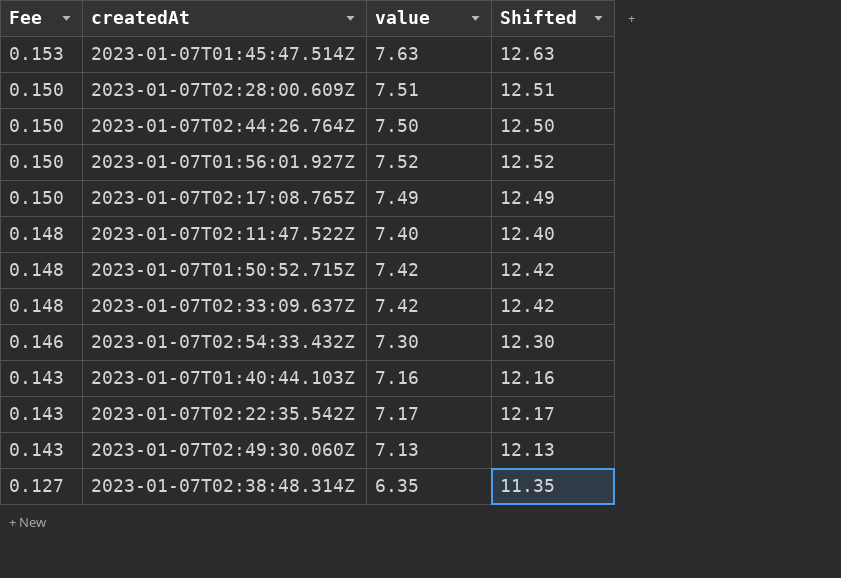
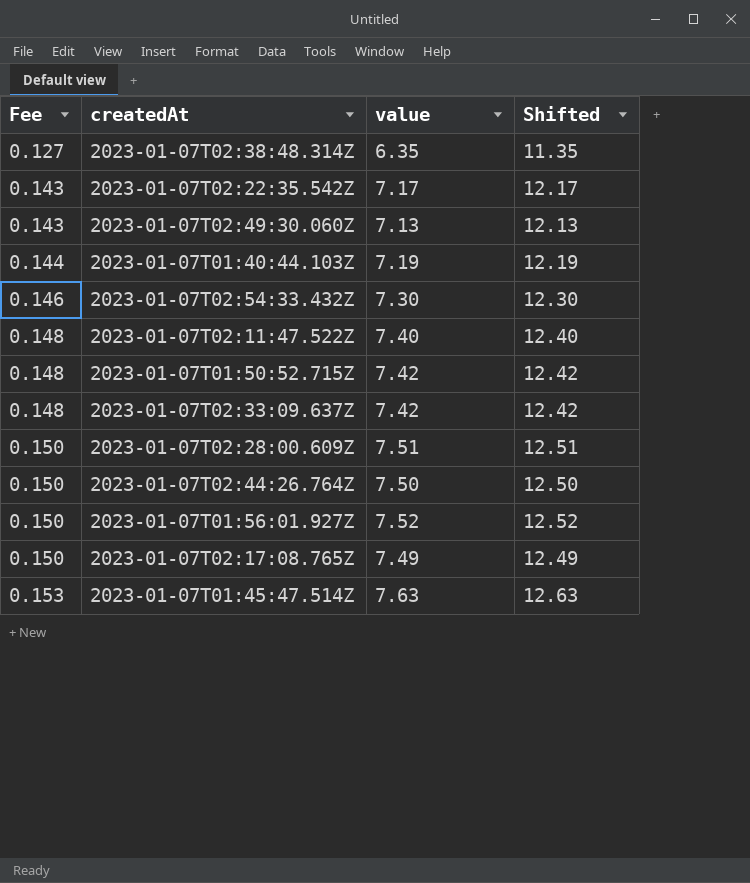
row order: Fee descending -> Fee ascending
2023-01-07T01:40:44.103Z | Fee: 0.143 -> 0.144
2023-01-07T01:40:44.103Z | value: 7.16 -> 7.19
2023-01-07T01:40:44.103Z | Shifted: 12.16 -> 12.19

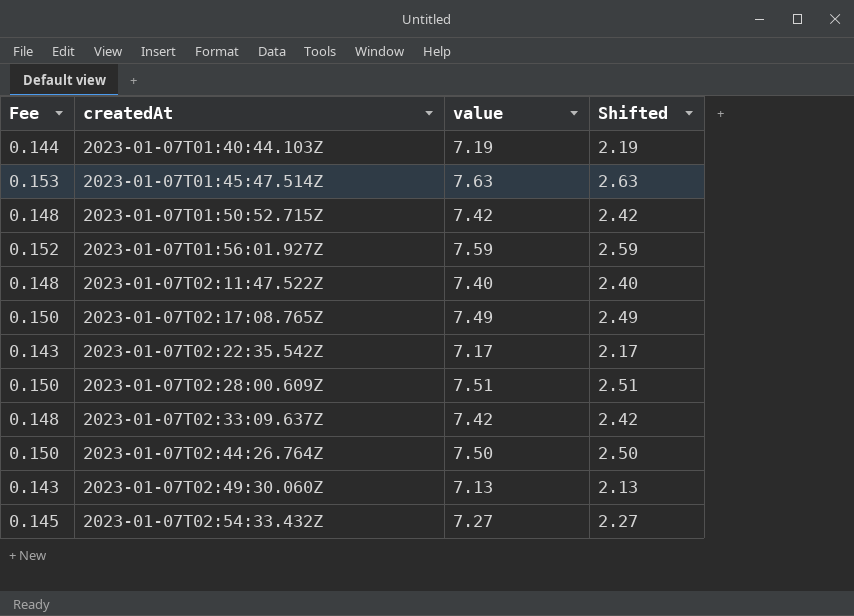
row order: Fee ascending -> createdAt ascending
column Shifted | formula: [value] + 5 -> [value] - 5
row 2023-01-07T02:38:48.314Z: 0.127 | 6.35 | 11.35 -> none
2023-01-07T01:56:01.927Z | Fee: 0.150 -> 0.152
2023-01-07T01:56:01.927Z | value: 7.52 -> 7.59
2023-01-07T02:54:33.432Z | Fee: 0.146 -> 0.145
2023-01-07T02:54:33.432Z | value: 7.30 -> 7.27

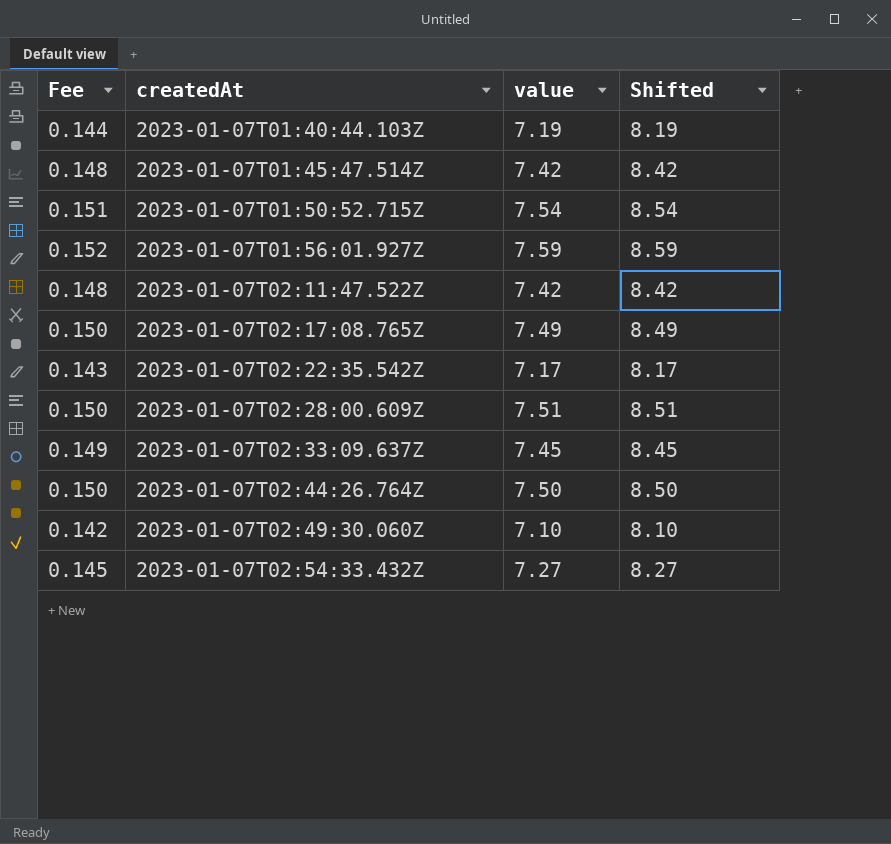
column Shifted | formula: [value] - 5 -> [value] + 1
2023-01-07T01:45:47.514Z | Fee: 0.153 -> 0.148
2023-01-07T01:45:47.514Z | value: 7.63 -> 7.42
2023-01-07T01:50:52.715Z | Fee: 0.148 -> 0.151
2023-01-07T01:50:52.715Z | value: 7.42 -> 7.54
2023-01-07T02:11:47.522Z | value: 7.40 -> 7.42
2023-01-07T02:33:09.637Z | Fee: 0.148 -> 0.149
2023-01-07T02:33:09.637Z | value: 7.42 -> 7.45
2023-01-07T02:49:30.060Z | Fee: 0.143 -> 0.142
2023-01-07T02:49:30.060Z | value: 7.13 -> 7.10

